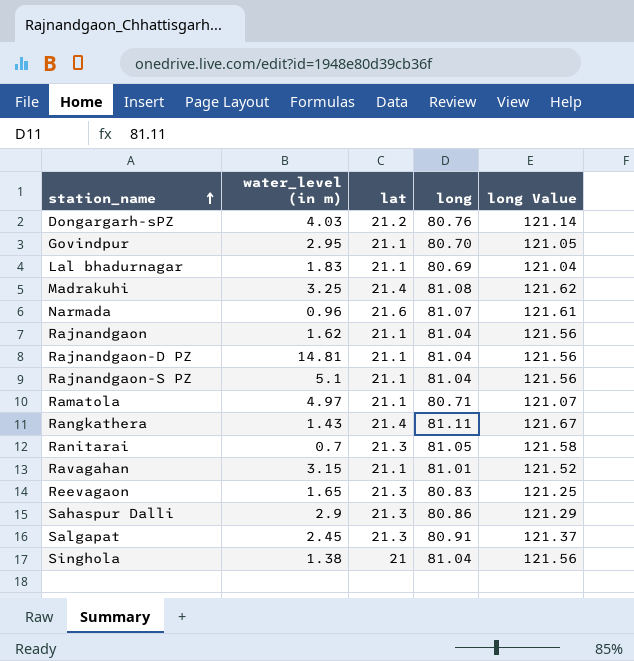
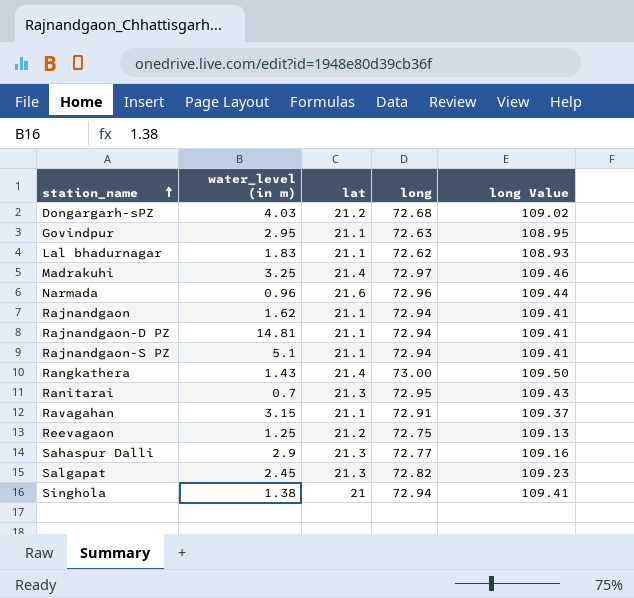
row Ramatola: 4.97 | 21.1 | 80.71 | 121.07 -> none
Dongargarh-sPZ | long: 80.76 -> 72.68
Dongargarh-sPZ | long Value: 121.14 -> 109.02
Govindpur | long: 80.70 -> 72.63
Govindpur | long Value: 121.05 -> 108.95
Lal bhadurnagar | long: 80.69 -> 72.62
Lal bhadurnagar | long Value: 121.04 -> 108.93
Madrakuhi | long: 81.08 -> 72.97
Madrakuhi | long Value: 121.62 -> 109.46
Narmada | long: 81.07 -> 72.96
Narmada | long Value: 121.61 -> 109.44
Rajnandgaon | long: 81.04 -> 72.94
Rajnandgaon | long Value: 121.56 -> 109.41
Rajnandgaon-D PZ | long: 81.04 -> 72.94
Rajnandgaon-D PZ | long Value: 121.56 -> 109.41
Rajnandgaon-S PZ | long: 81.04 -> 72.94
Rajnandgaon-S PZ | long Value: 121.56 -> 109.41
Rangkathera | long: 81.11 -> 73.00
Rangkathera | long Value: 121.67 -> 109.50
Ranitarai | long: 81.05 -> 72.95
Ranitarai | long Value: 121.58 -> 109.43
Ravagahan | long: 81.01 -> 72.91
Ravagahan | long Value: 121.52 -> 109.37
Reevagaon | water_level (in m): 1.65 -> 1.25
Reevagaon | lat: 21.3 -> 21.2
Reevagaon | long: 80.83 -> 72.75
Reevagaon | long Value: 121.25 -> 109.13
Sahaspur Dalli | long: 80.86 -> 72.77
Sahaspur Dalli | long Value: 121.29 -> 109.16
Salgapat | long: 80.91 -> 72.82
Salgapat | long Value: 121.37 -> 109.23
Singhola | long: 81.04 -> 72.94
Singhola | long Value: 121.56 -> 109.41

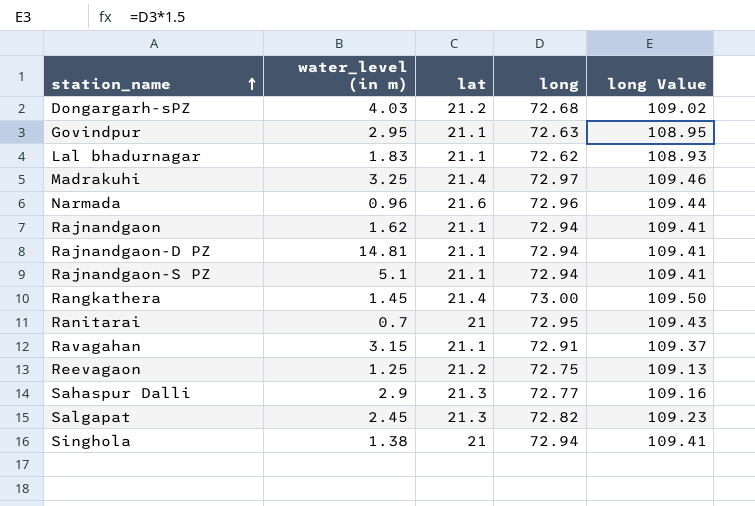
Rangkathera | water_level (in m): 1.43 -> 1.45
Ranitarai | lat: 21.3 -> 21

